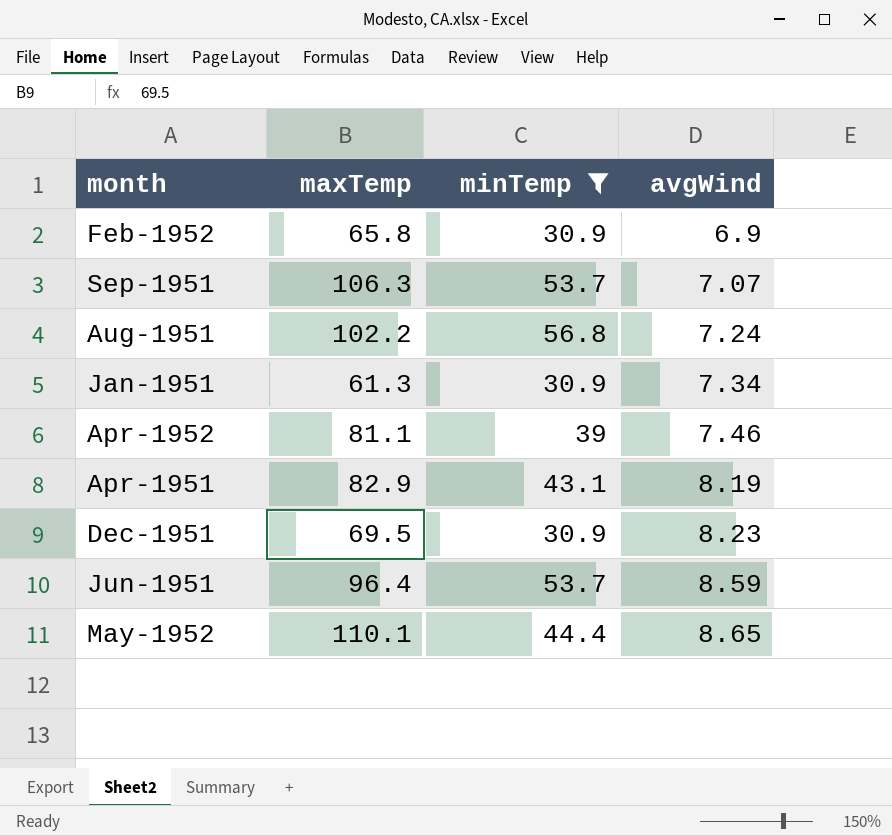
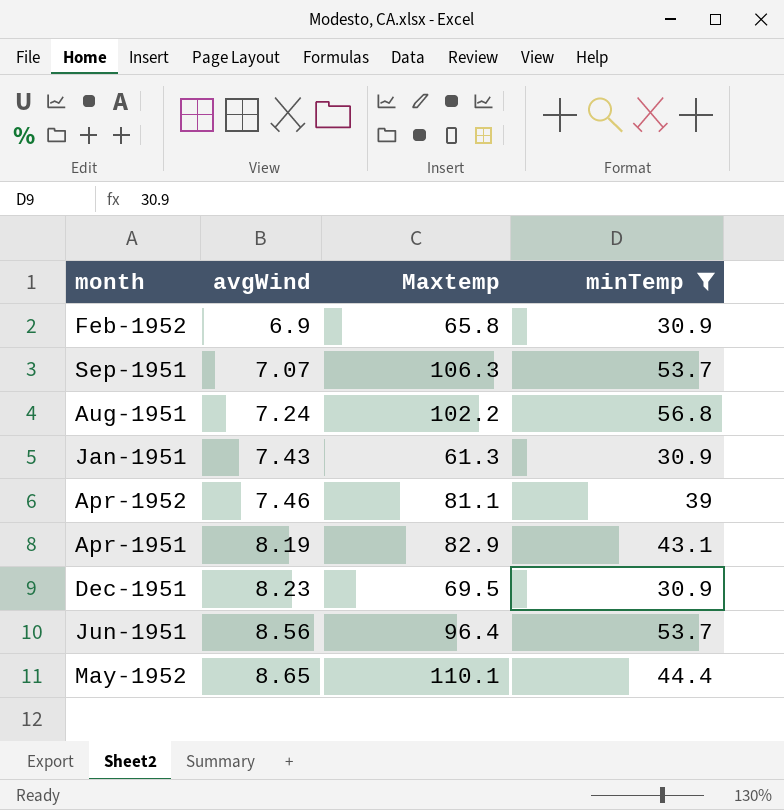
column avgWind | position: 4 -> 2
column name: maxTemp -> Maxtemp
Jan-1951 | avgWind: 7.34 -> 7.43
Jun-1951 | avgWind: 8.59 -> 8.56

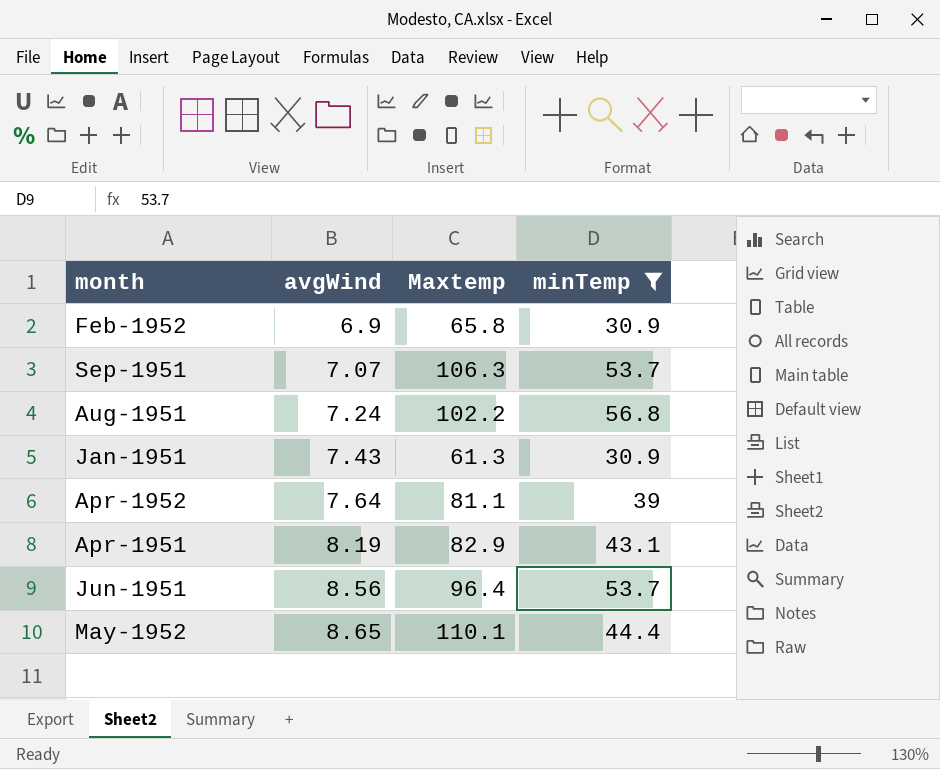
row Dec-1951: 8.23 | 69.5 | 30.9 -> none
Apr-1952 | avgWind: 7.46 -> 7.64

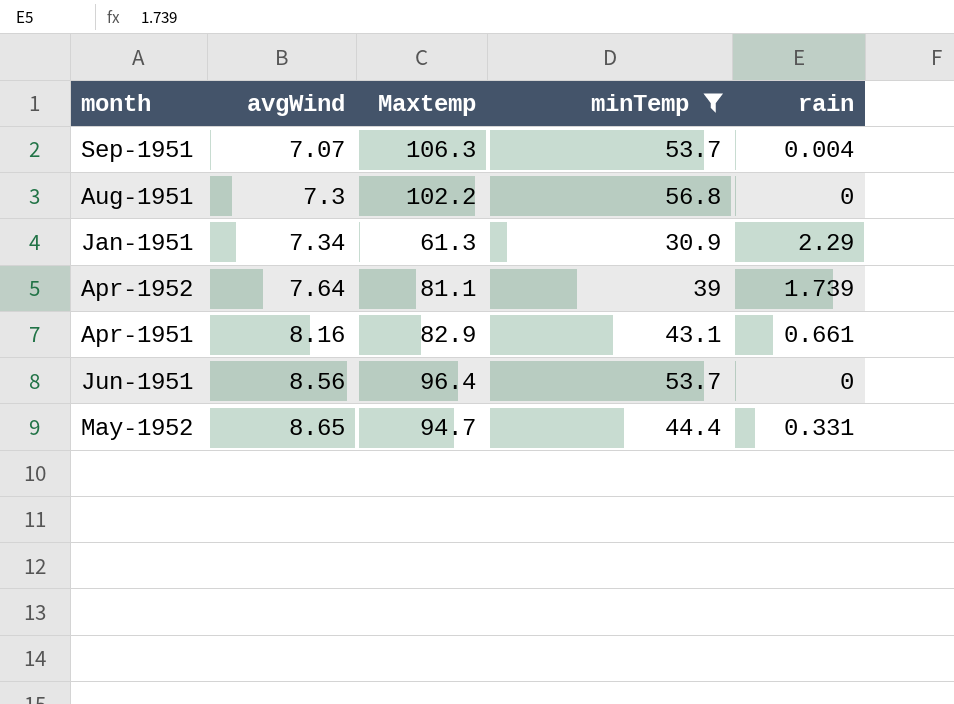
column rain | position: none -> 5
row Feb-1952: 6.9 | 65.8 | 30.9 -> none
Aug-1951 | avgWind: 7.24 -> 7.3
Jan-1951 | avgWind: 7.43 -> 7.34
Apr-1951 | avgWind: 8.19 -> 8.16
May-1952 | Maxtemp: 110.1 -> 94.7

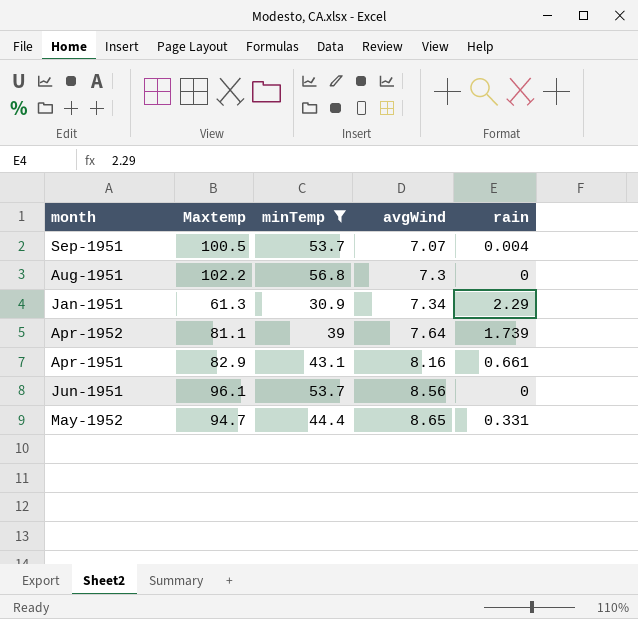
column avgWind | position: 2 -> 4
Sep-1951 | Maxtemp: 106.3 -> 100.5
Jun-1951 | Maxtemp: 96.4 -> 96.1

